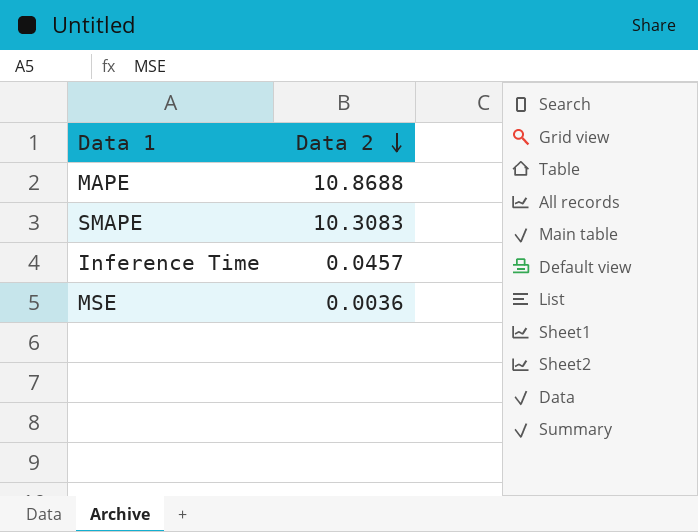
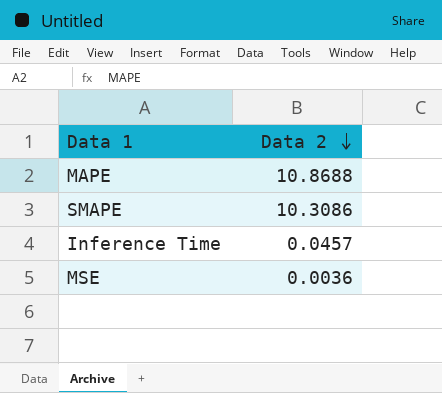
SMAPE | Data 2: 10.3083 -> 10.3086

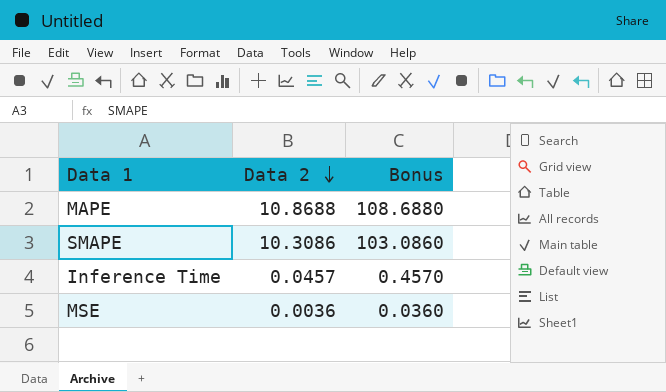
column Bonus | formula: none -> [Data 2] * 10

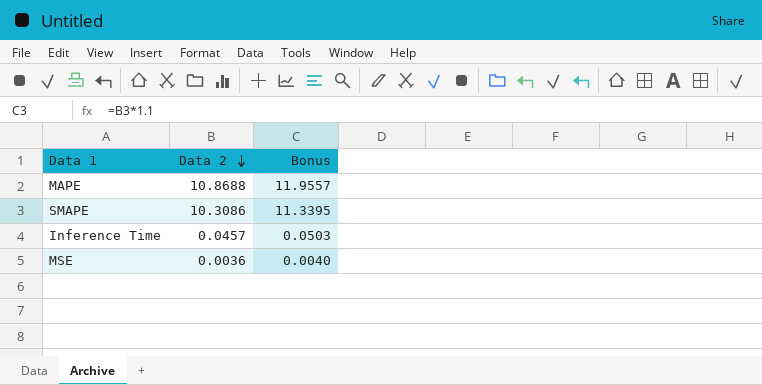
column Bonus | formula: [Data 2] * 10 -> [Data 2] * 1.1

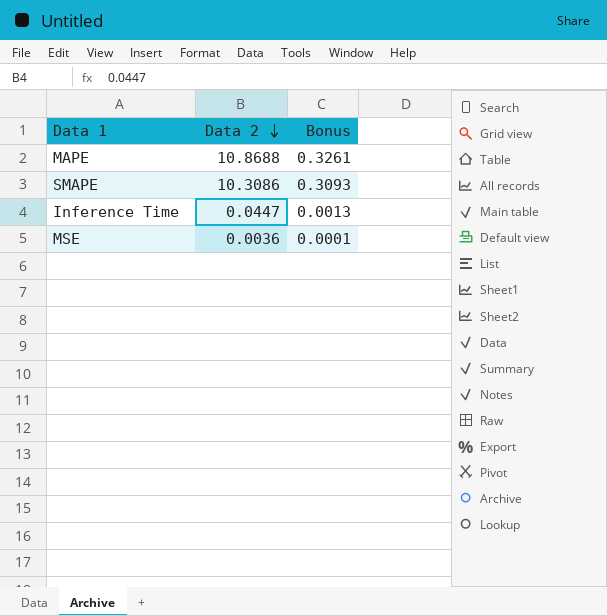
column Bonus | formula: [Data 2] * 1.1 -> [Data 2] * 0.03
Inference Time | Data 2: 0.0457 -> 0.0447

